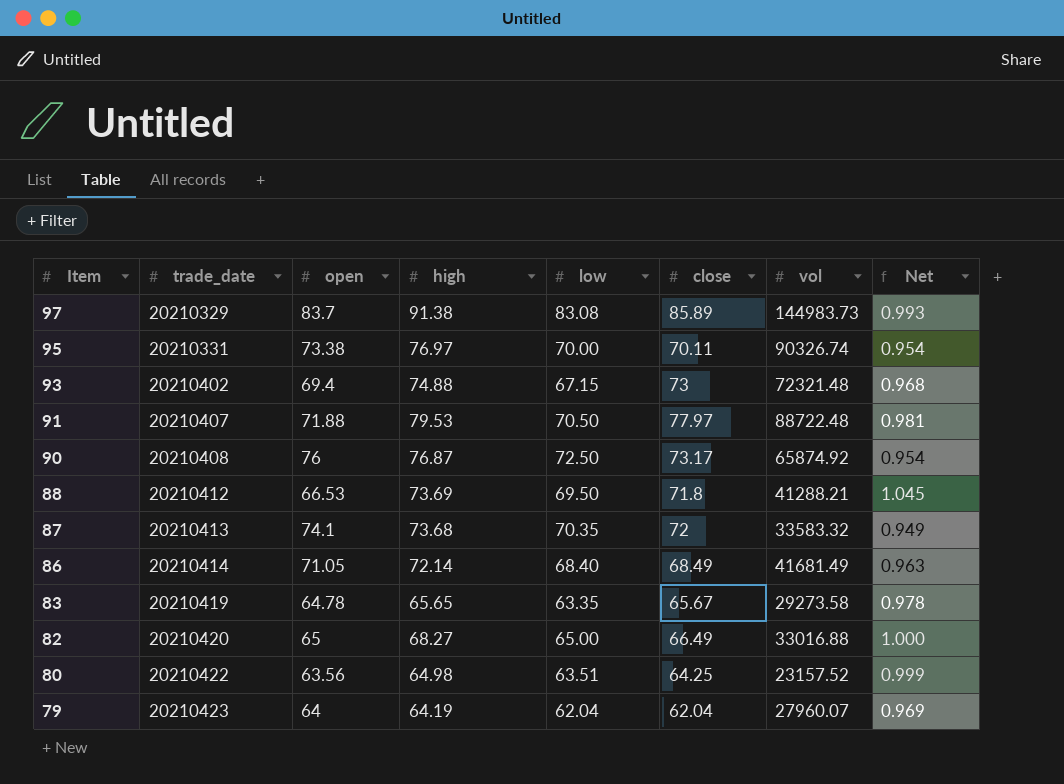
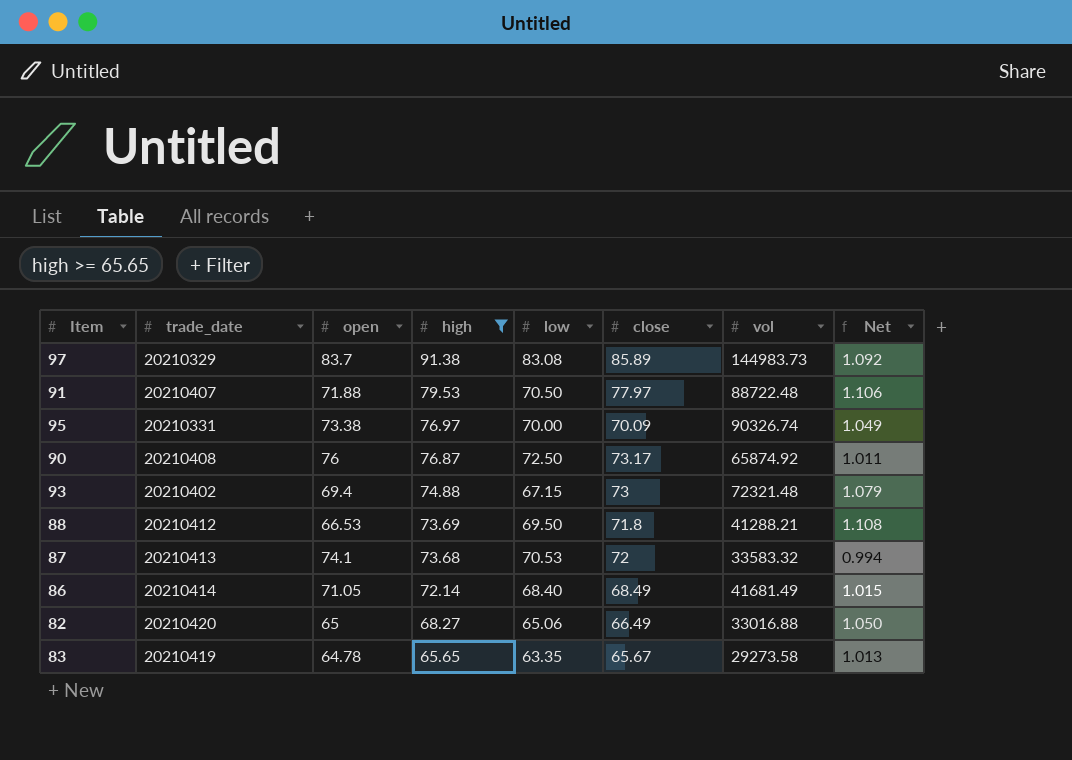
filter: none -> high >= 65.65
row order: Item descending -> high descending
column Net | formula: [low] / [open] -> [high] / [open]
95 | close: 70.11 -> 70.09
87 | low: 70.35 -> 70.53
82 | low: 65.00 -> 65.06

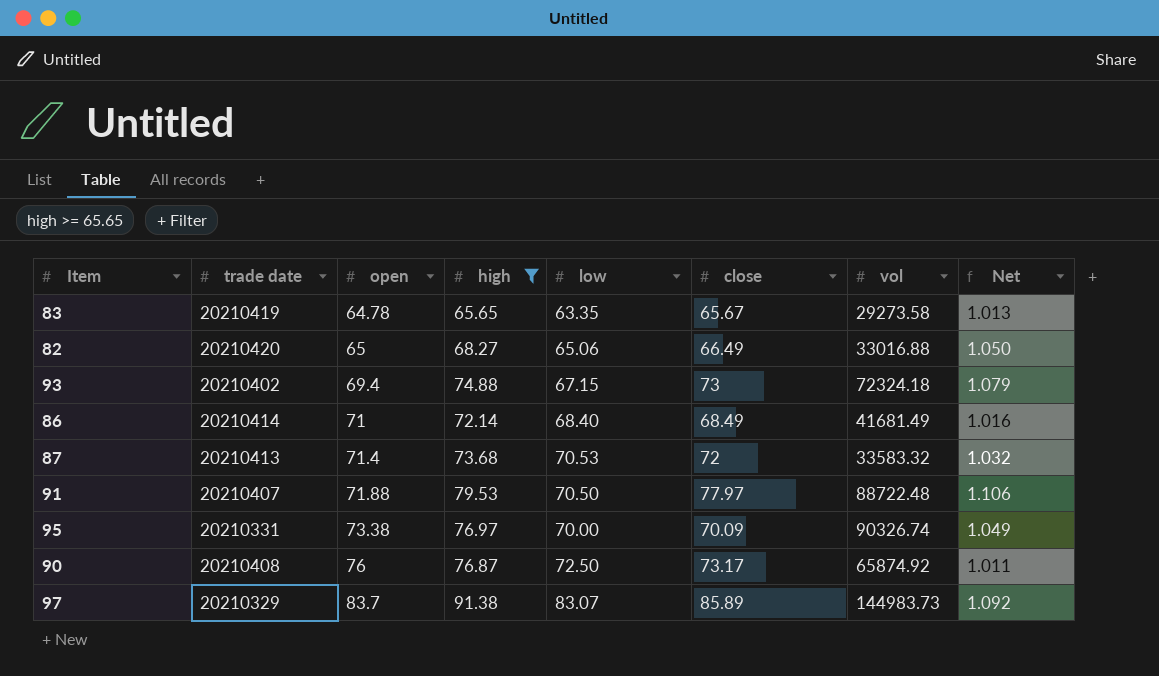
row order: high descending -> open ascending
column name: trade_date -> trade date
row 88: 20210412 | 66.53 | 73.69 | 69.50 | 71.8 | 41288.21 | 1.108 -> none
93 | vol: 72321.48 -> 72324.18
86 | open: 71.05 -> 71
86 | Net: 1.015 -> 1.016
87 | open: 74.1 -> 71.4
87 | Net: 0.994 -> 1.032
97 | low: 83.08 -> 83.07

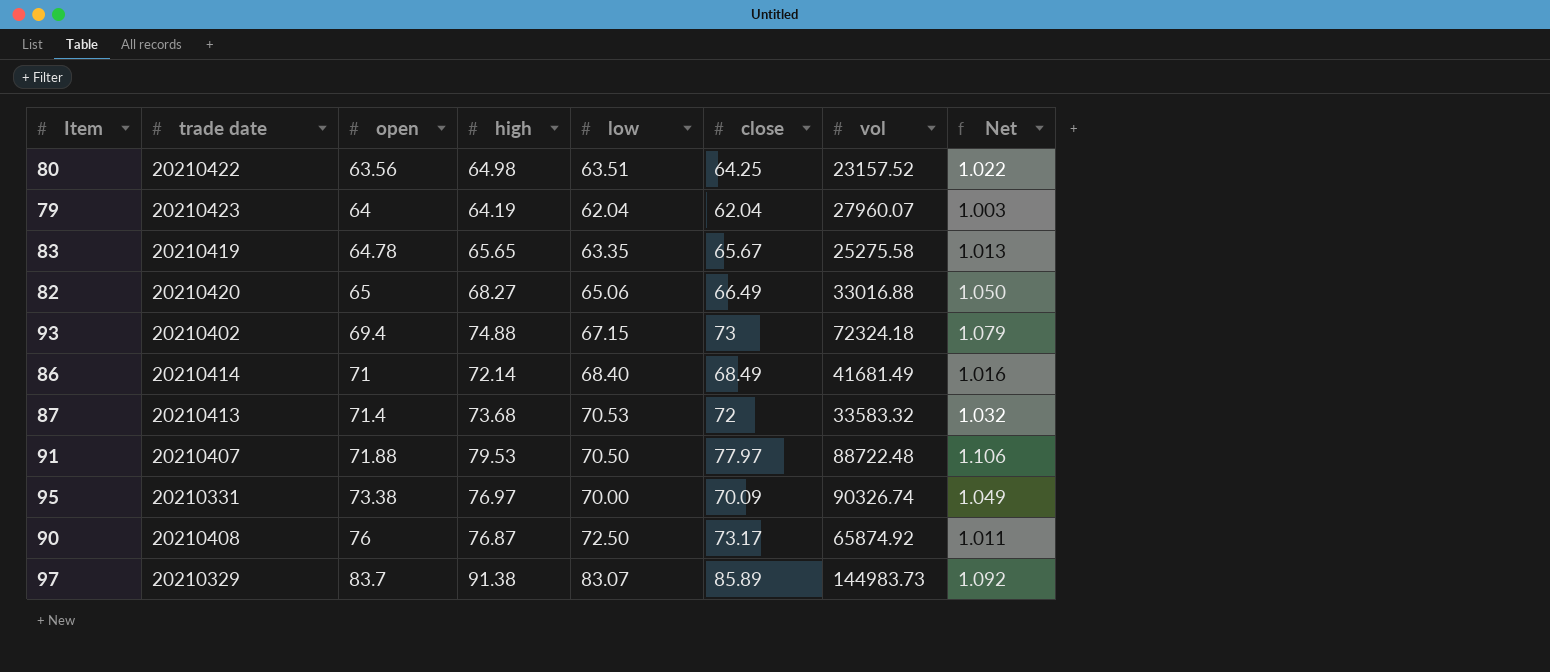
filter: high >= 65.65 -> none
83 | vol: 29273.58 -> 25275.58

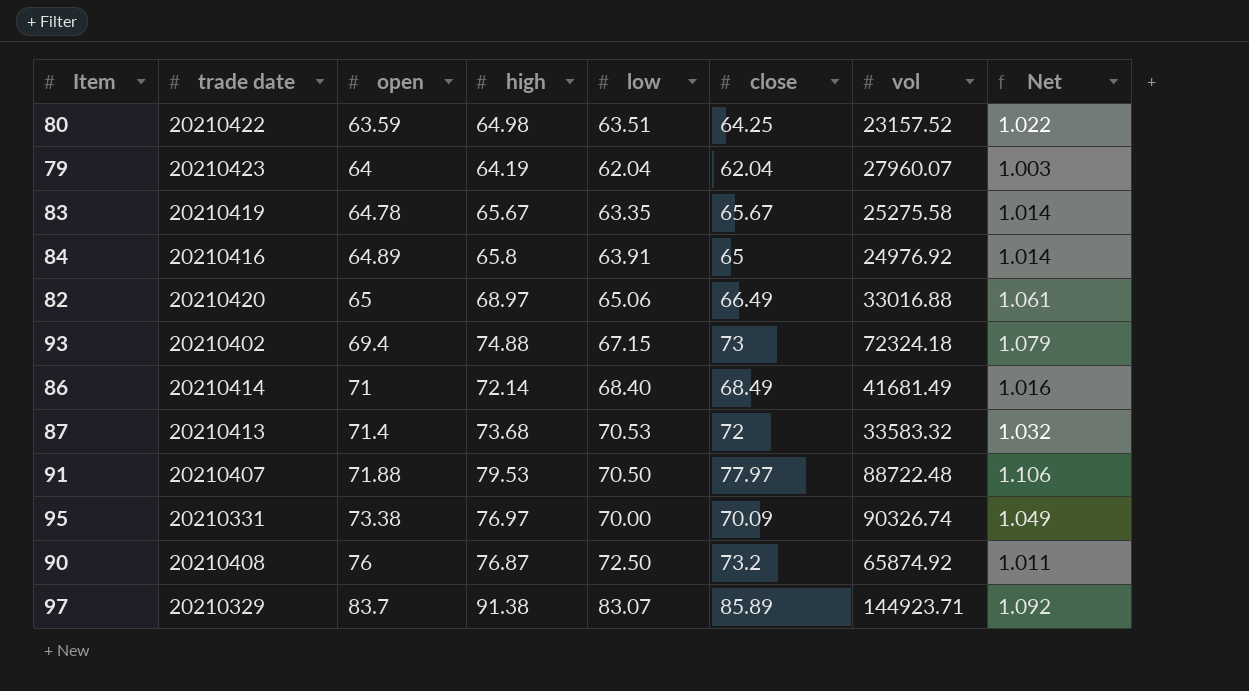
80 | open: 63.56 -> 63.59
83 | high: 65.65 -> 65.67
83 | Net: 1.013 -> 1.014
row 84: none -> 20210416 | 64.89 | 65.8 | 63.91 | 65 | 24976.92 | 1.014
82 | high: 68.27 -> 68.97
82 | Net: 1.050 -> 1.061
90 | close: 73.17 -> 73.2
97 | vol: 144983.73 -> 144923.71

